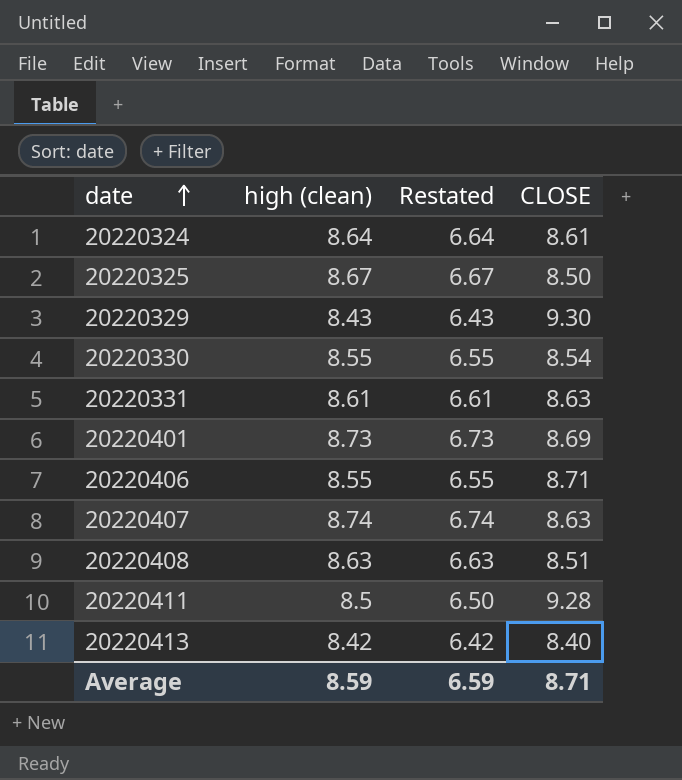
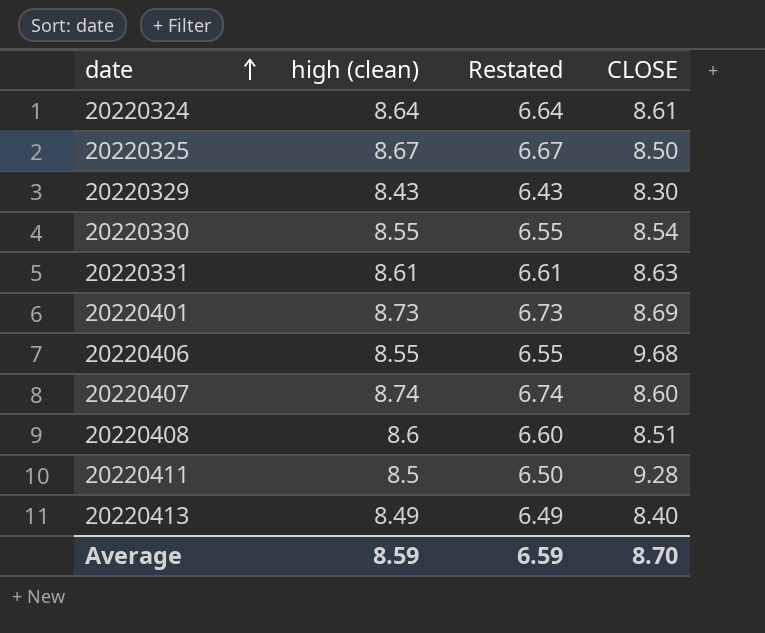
20220329 | CLOSE: 9.30 -> 8.30
20220406 | CLOSE: 8.71 -> 9.68
20220407 | CLOSE: 8.63 -> 8.60
20220408 | high (clean): 8.63 -> 8.6
20220408 | Restated: 6.63 -> 6.60
20220413 | high (clean): 8.42 -> 8.49
20220413 | Restated: 6.42 -> 6.49
Average | CLOSE: 8.71 -> 8.70

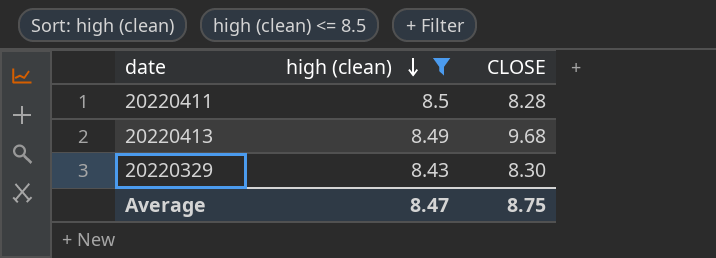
filter: none -> high (clean) <= 8.5
row order: date ascending -> high (clean) descending
column Restated | formula: [high (clean)] - 2 -> none
20220411 | CLOSE: 9.28 -> 8.28
20220413 | CLOSE: 8.40 -> 9.68
Average | high (clean): 8.59 -> 8.47
Average | CLOSE: 8.70 -> 8.75

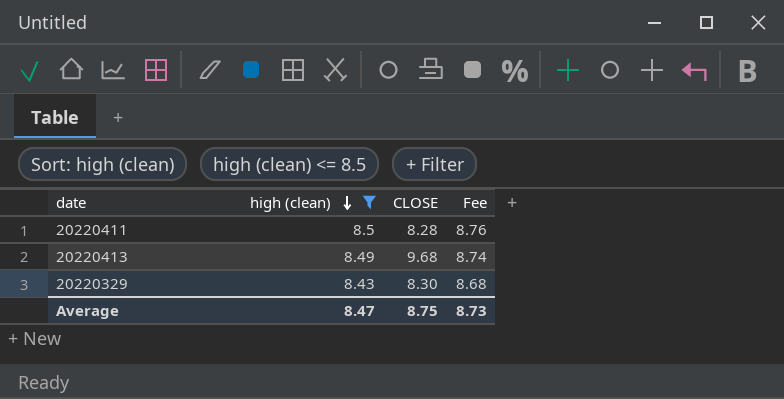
column Fee | formula: none -> [high (clean)] * 1.03

